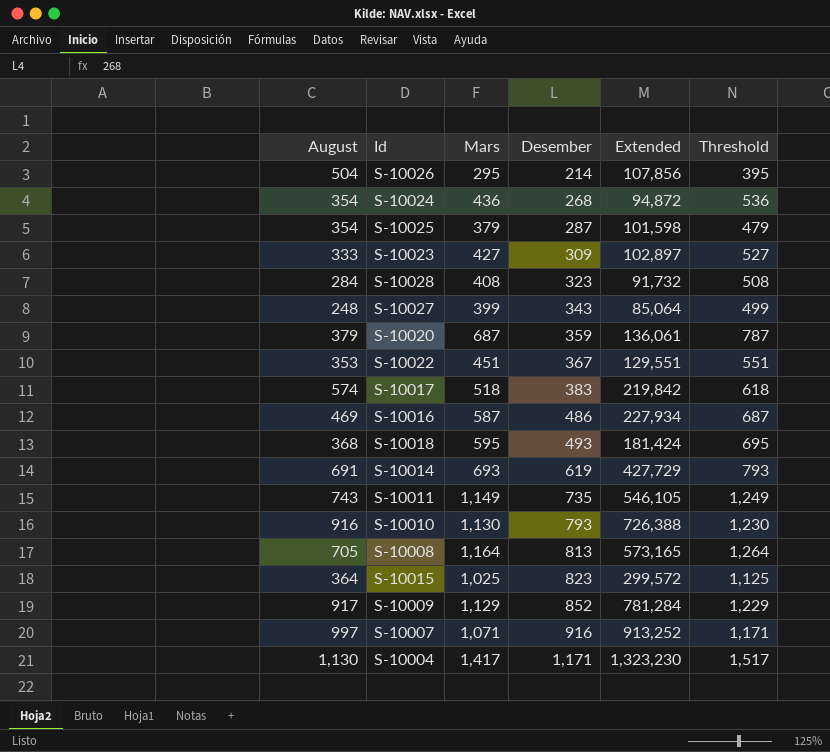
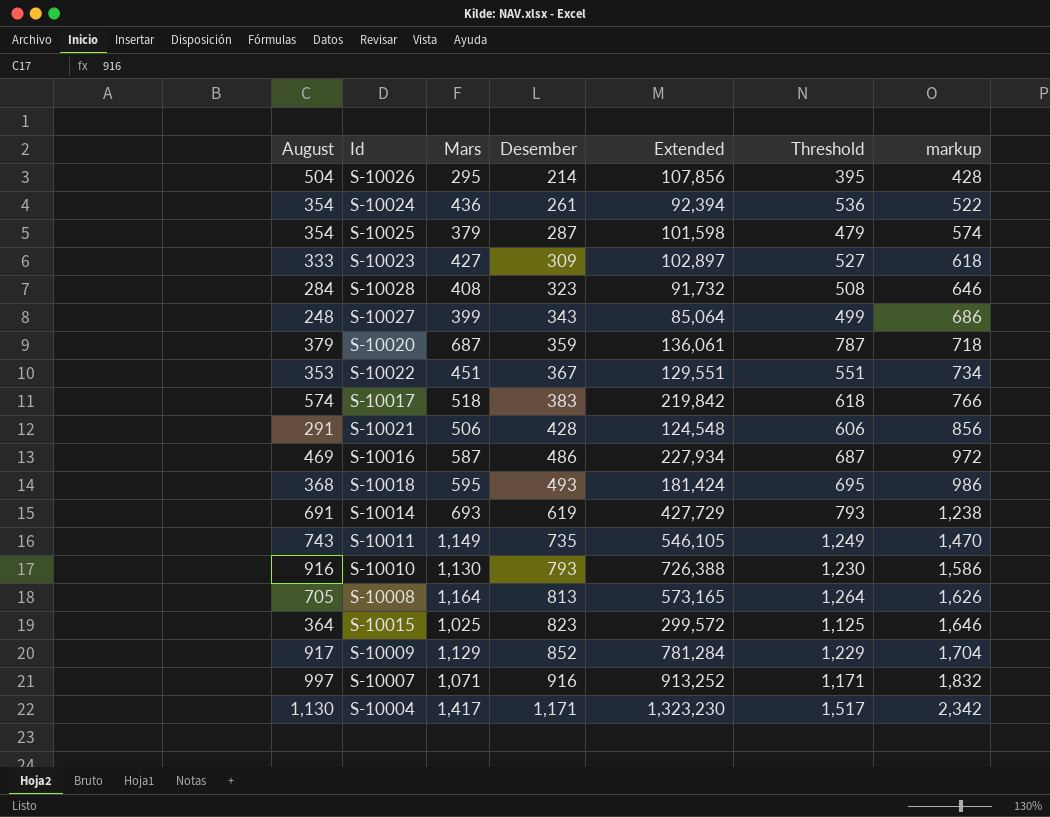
column markup | formula: none -> [Desember] * 2
S-10024 | Desember: 268 -> 261
S-10024 | Extended: 94,872 -> 92,394
row S-10021: none -> 291 | 506 | 428 | 124,548 | 606 | 856

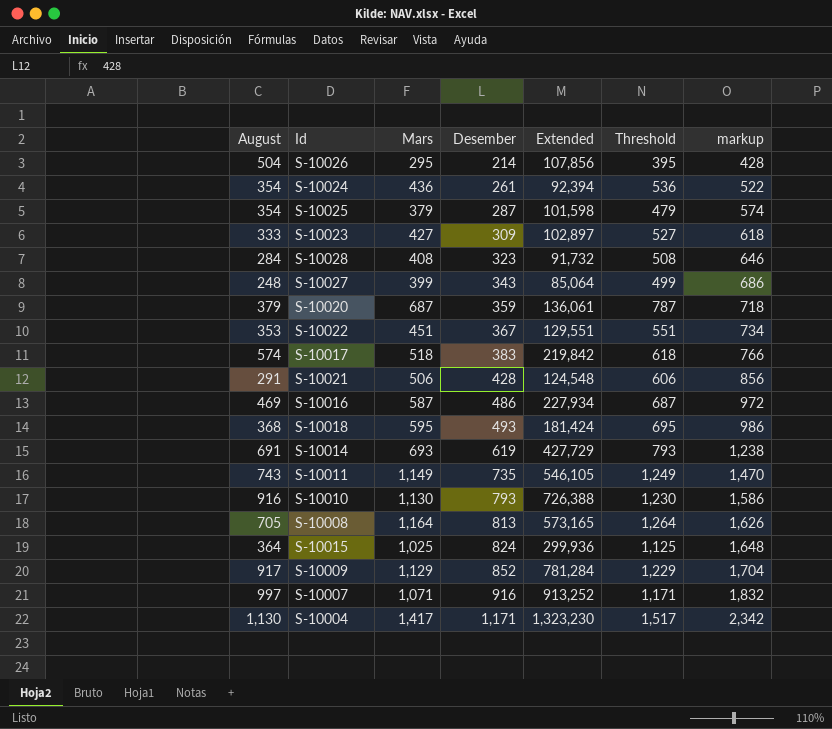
S-10015 | Desember: 823 -> 824
S-10015 | Extended: 299,572 -> 299,936
S-10015 | markup: 1,646 -> 1,648

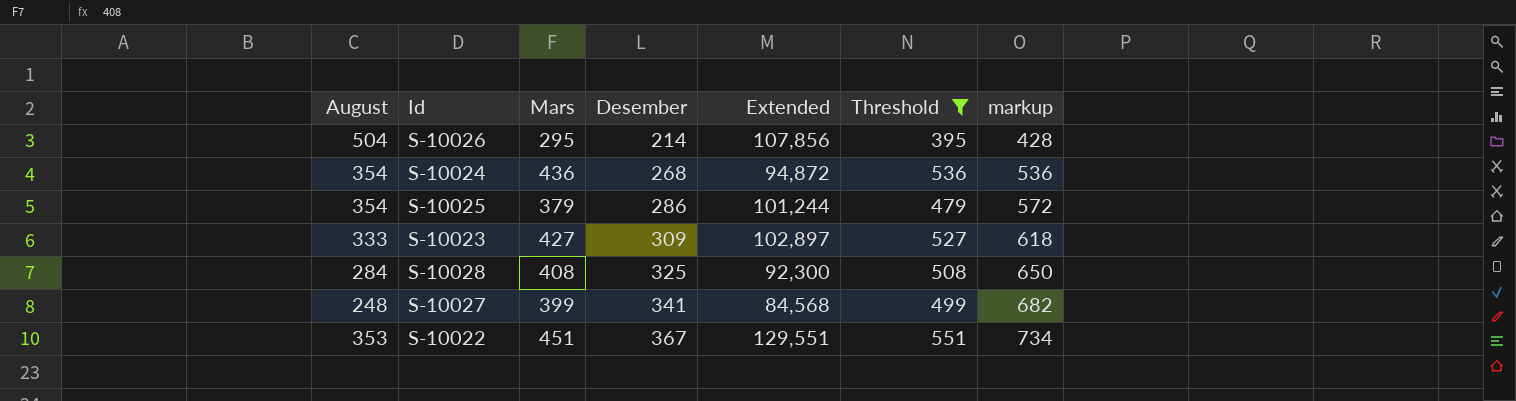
filter: none -> Threshold <= 551
S-10024 | Desember: 261 -> 268
S-10024 | Extended: 92,394 -> 94,872
S-10024 | markup: 522 -> 536
S-10025 | Desember: 287 -> 286
S-10025 | Extended: 101,598 -> 101,244
S-10025 | markup: 574 -> 572
S-10028 | Desember: 323 -> 325
S-10028 | Extended: 91,732 -> 92,300
S-10028 | markup: 646 -> 650
S-10027 | Desember: 343 -> 341
S-10027 | Extended: 85,064 -> 84,568
S-10027 | markup: 686 -> 682

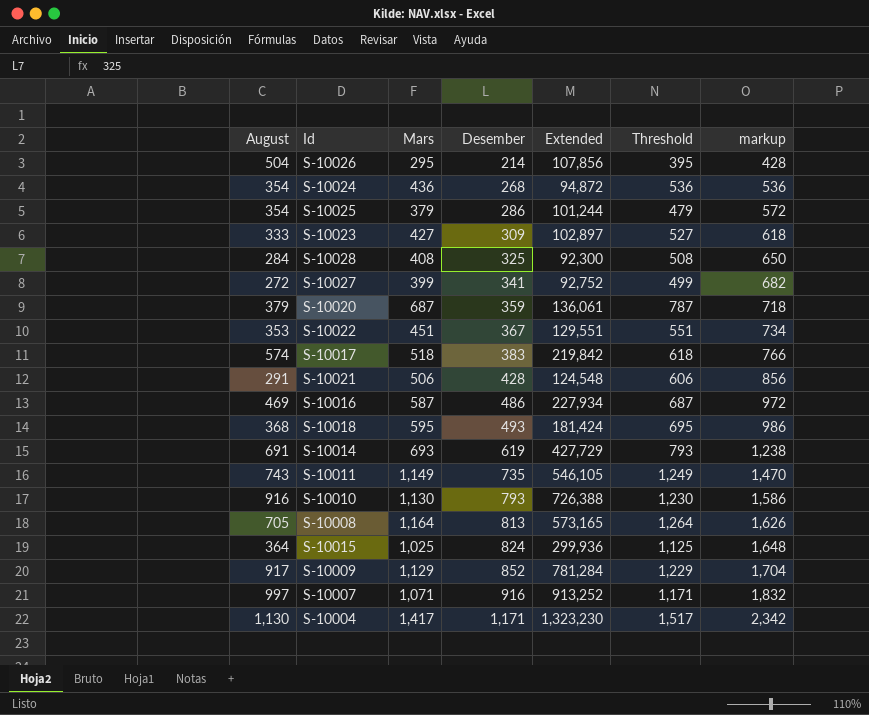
filter: Threshold <= 551 -> none
S-10027 | August: 248 -> 272
S-10027 | Extended: 84,568 -> 92,752

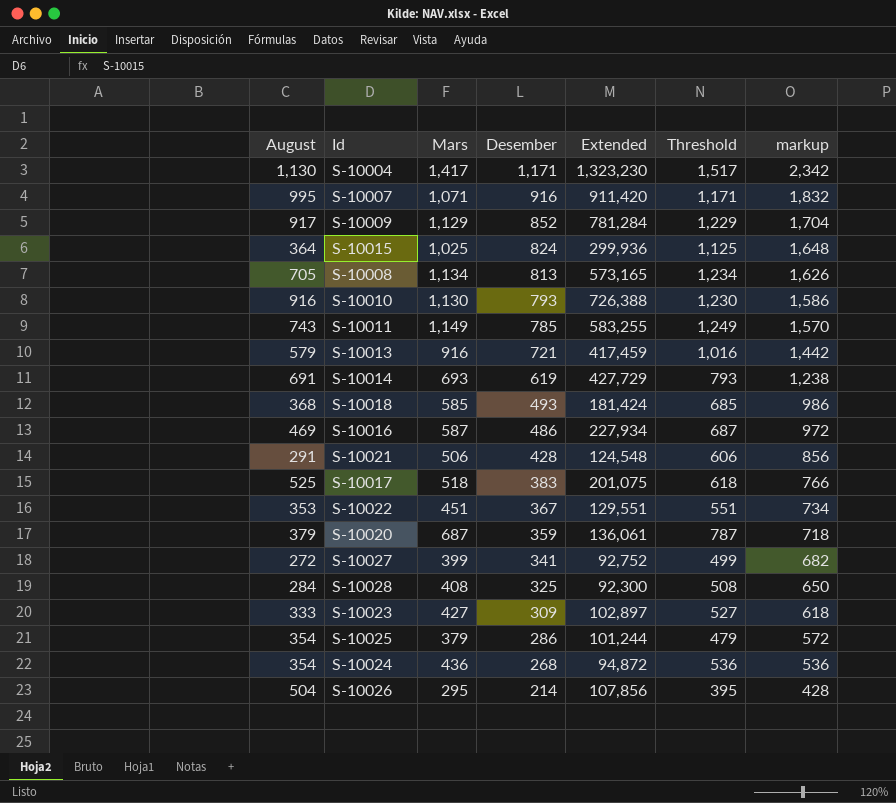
row order: Desember ascending -> Desember descending
S-10007 | August: 997 -> 995
S-10007 | Extended: 913,252 -> 911,420
S-10008 | Mars: 1,164 -> 1,134
S-10008 | Threshold: 1,264 -> 1,234
S-10011 | Desember: 735 -> 785
S-10011 | Extended: 546,105 -> 583,255
S-10011 | markup: 1,470 -> 1,570
row S-10013: none -> 579 | 916 | 721 | 417,459 | 1,016 | 1,442
S-10018 | Mars: 595 -> 585
S-10018 | Threshold: 695 -> 685
S-10017 | August: 574 -> 525
S-10017 | Extended: 219,842 -> 201,075

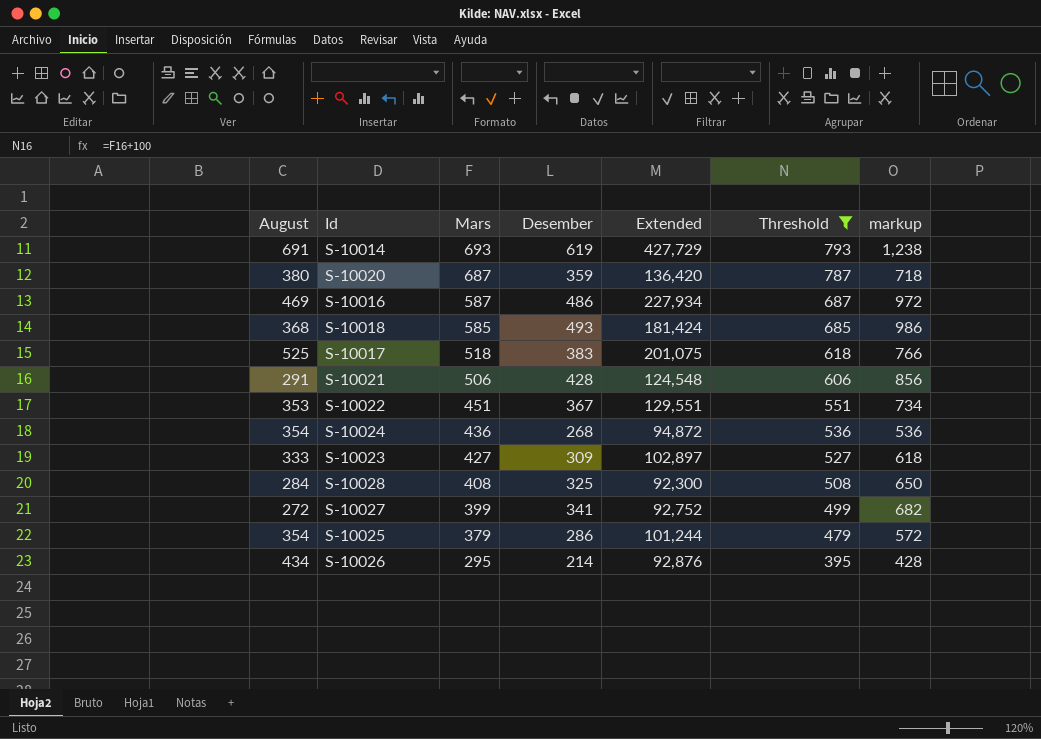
filter: none -> Threshold <= 793
row order: Desember descending -> Mars descending
S-10020 | August: 379 -> 380
S-10020 | Extended: 136,061 -> 136,420
S-10026 | August: 504 -> 434
S-10026 | Extended: 107,856 -> 92,876

